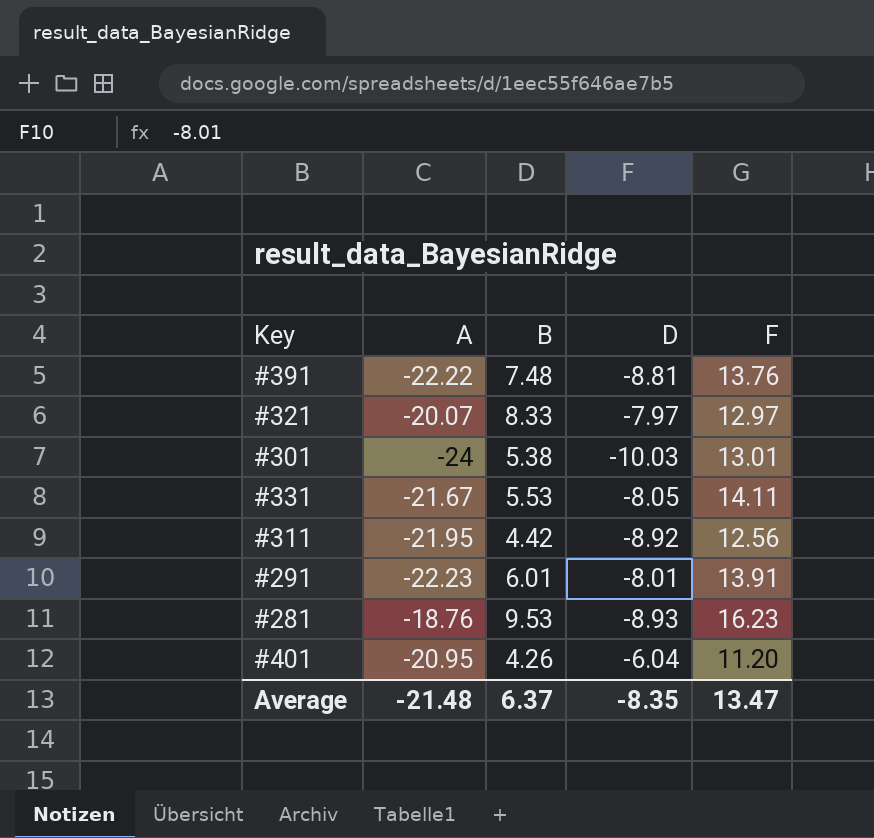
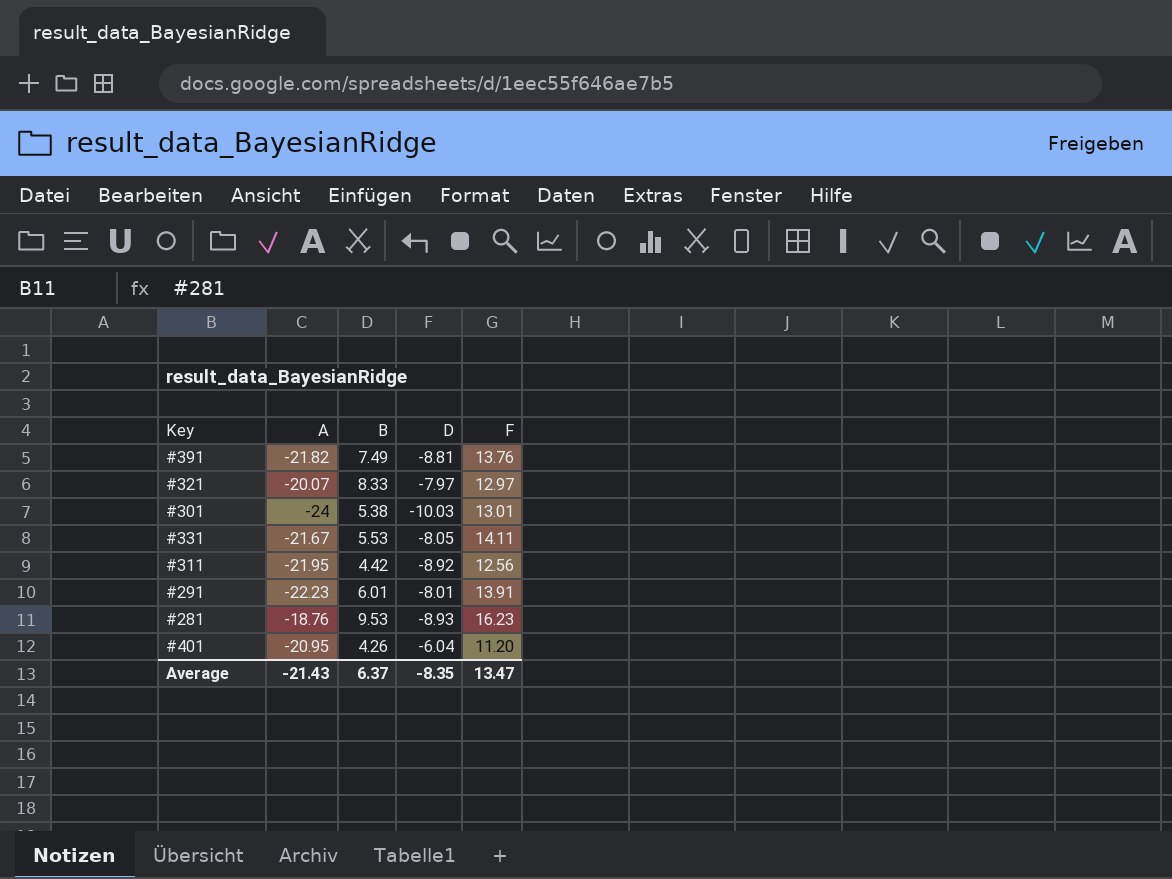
#391 | A: -22.22 -> -21.82
#391 | B: 7.48 -> 7.49
Average | A: -21.48 -> -21.43

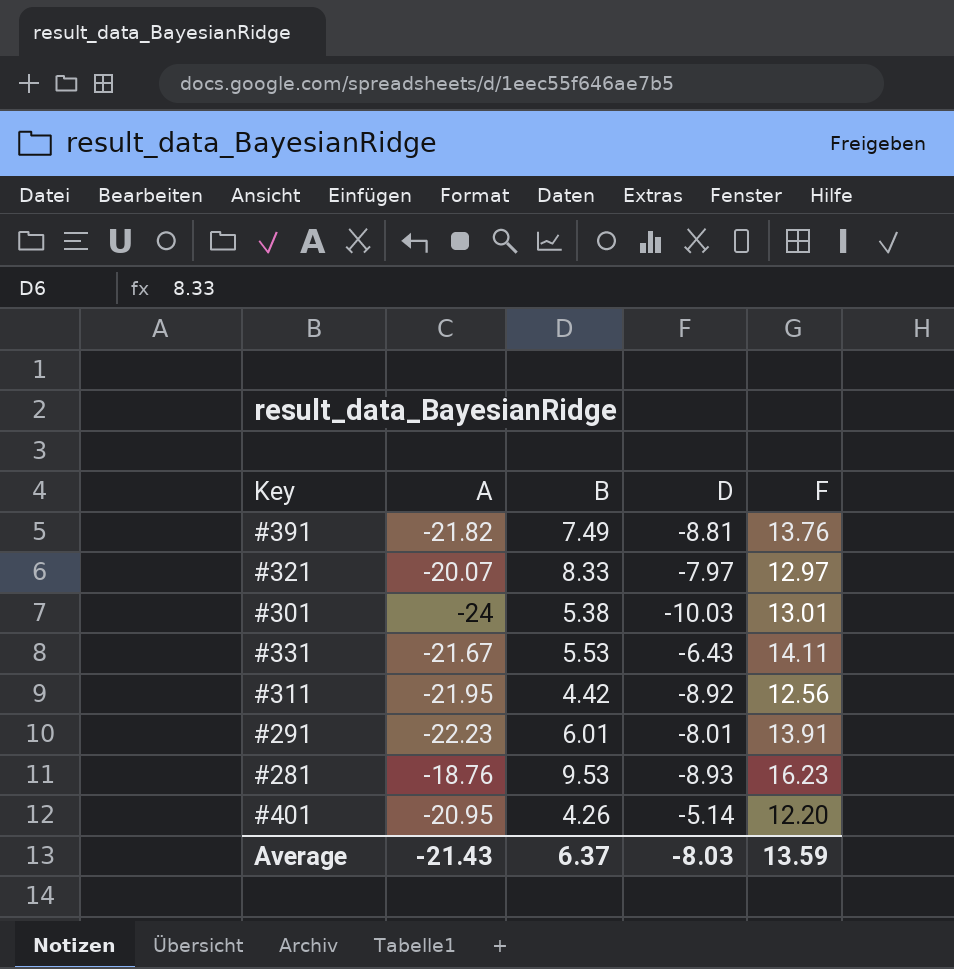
#331 | D: -8.05 -> -6.43
#401 | D: -6.04 -> -5.14
#401 | F: 11.20 -> 12.20
Average | D: -8.35 -> -8.03
Average | F: 13.47 -> 13.59

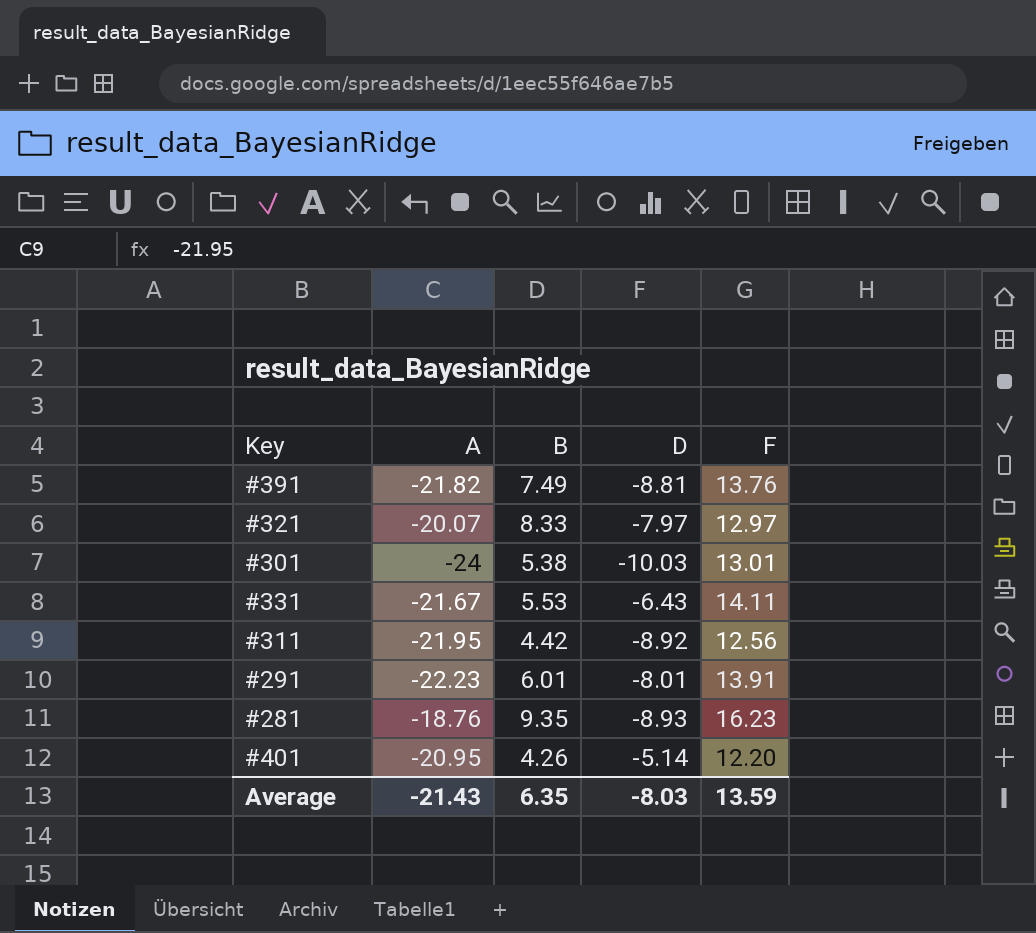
#281 | B: 9.53 -> 9.35
Average | B: 6.37 -> 6.35

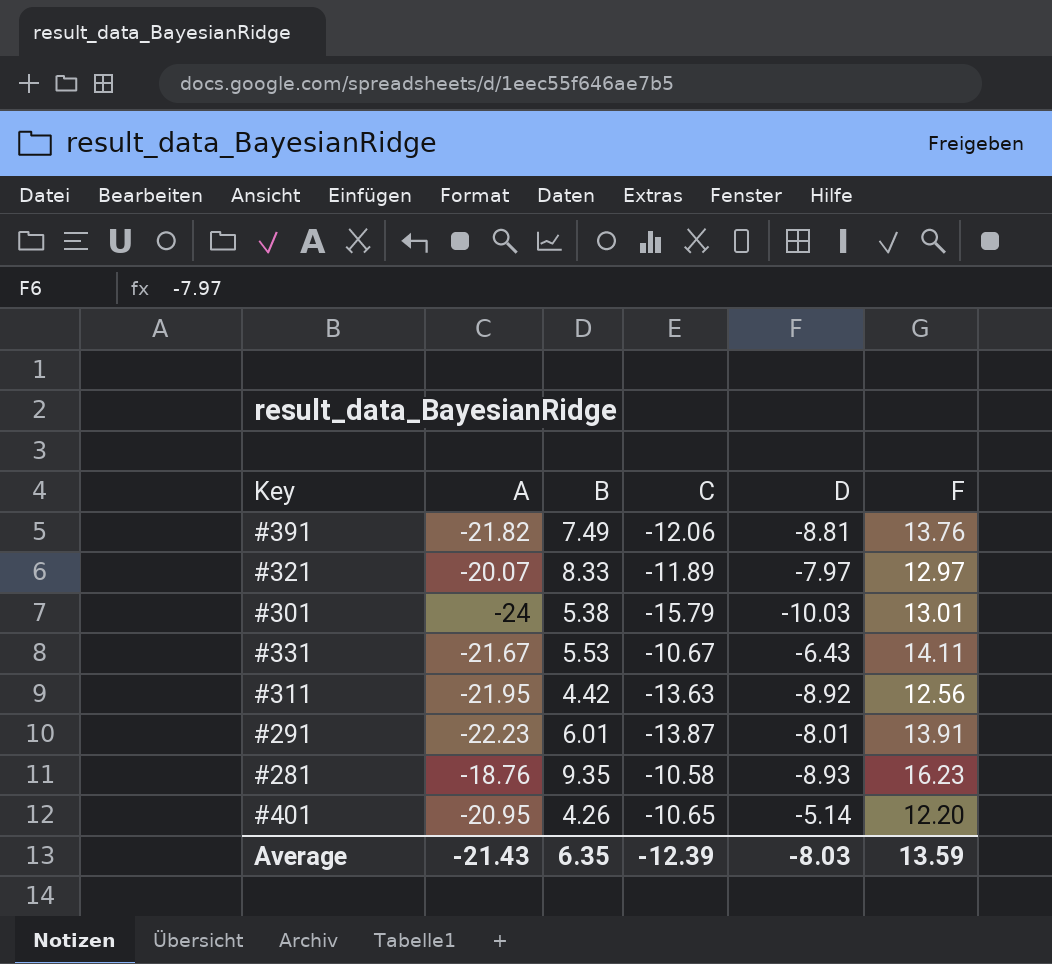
column C | position: none -> 4

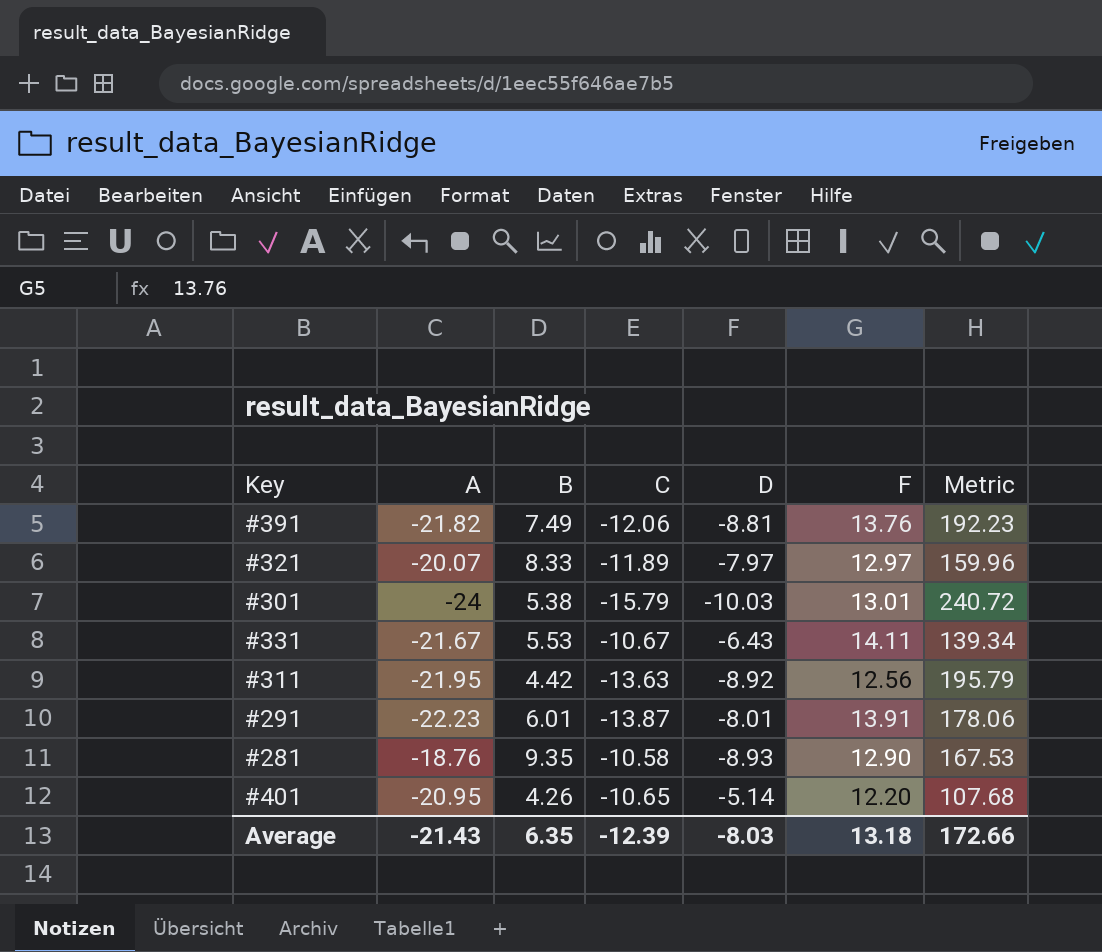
column Metric | formula: none -> [A] * [D]
#281 | F: 16.23 -> 12.90
Average | F: 13.59 -> 13.18

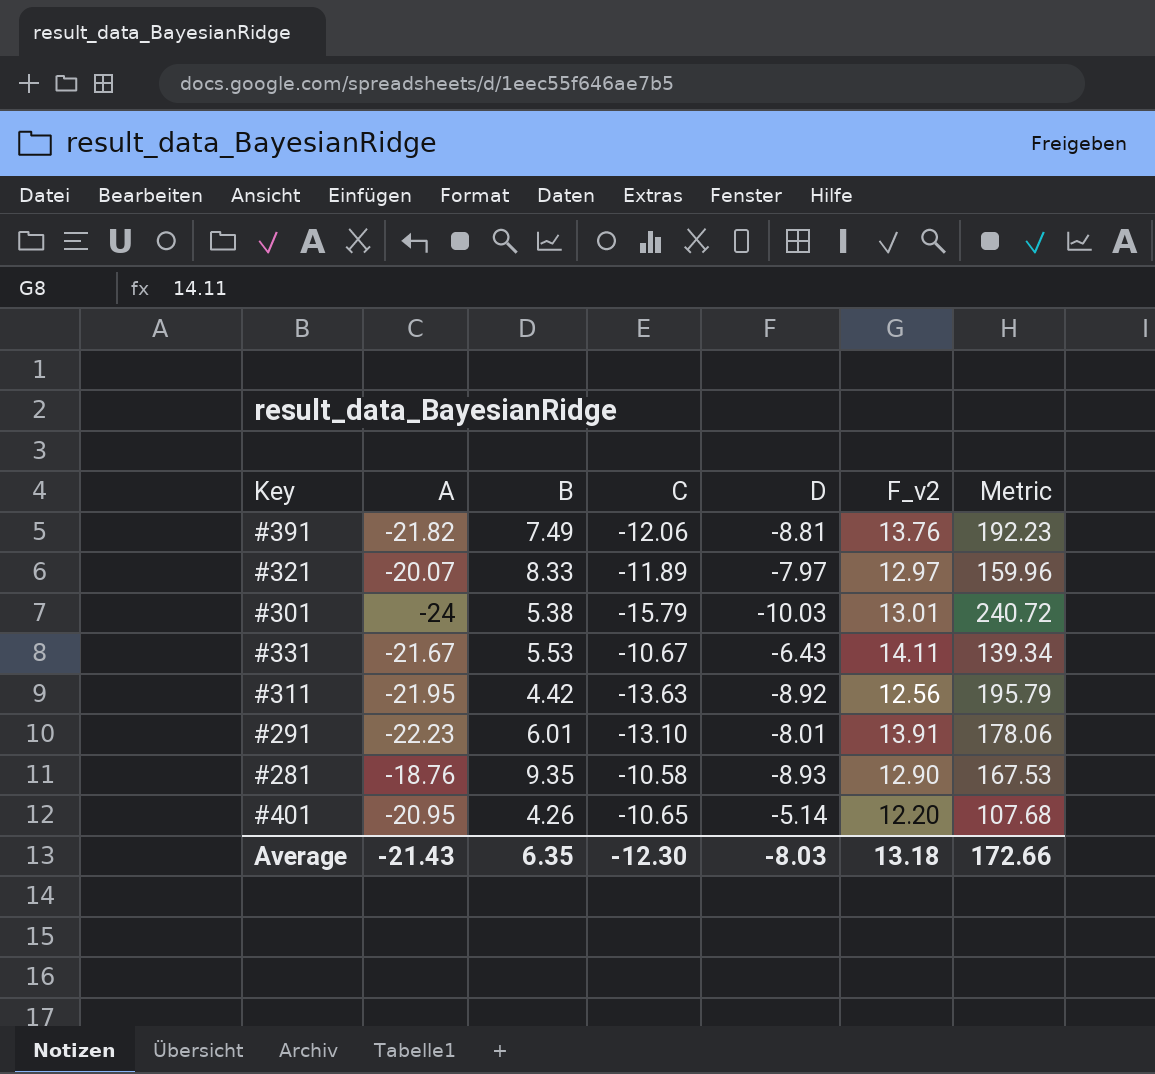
column name: F -> F_v2
#291 | C: -13.87 -> -13.10
Average | C: -12.39 -> -12.30

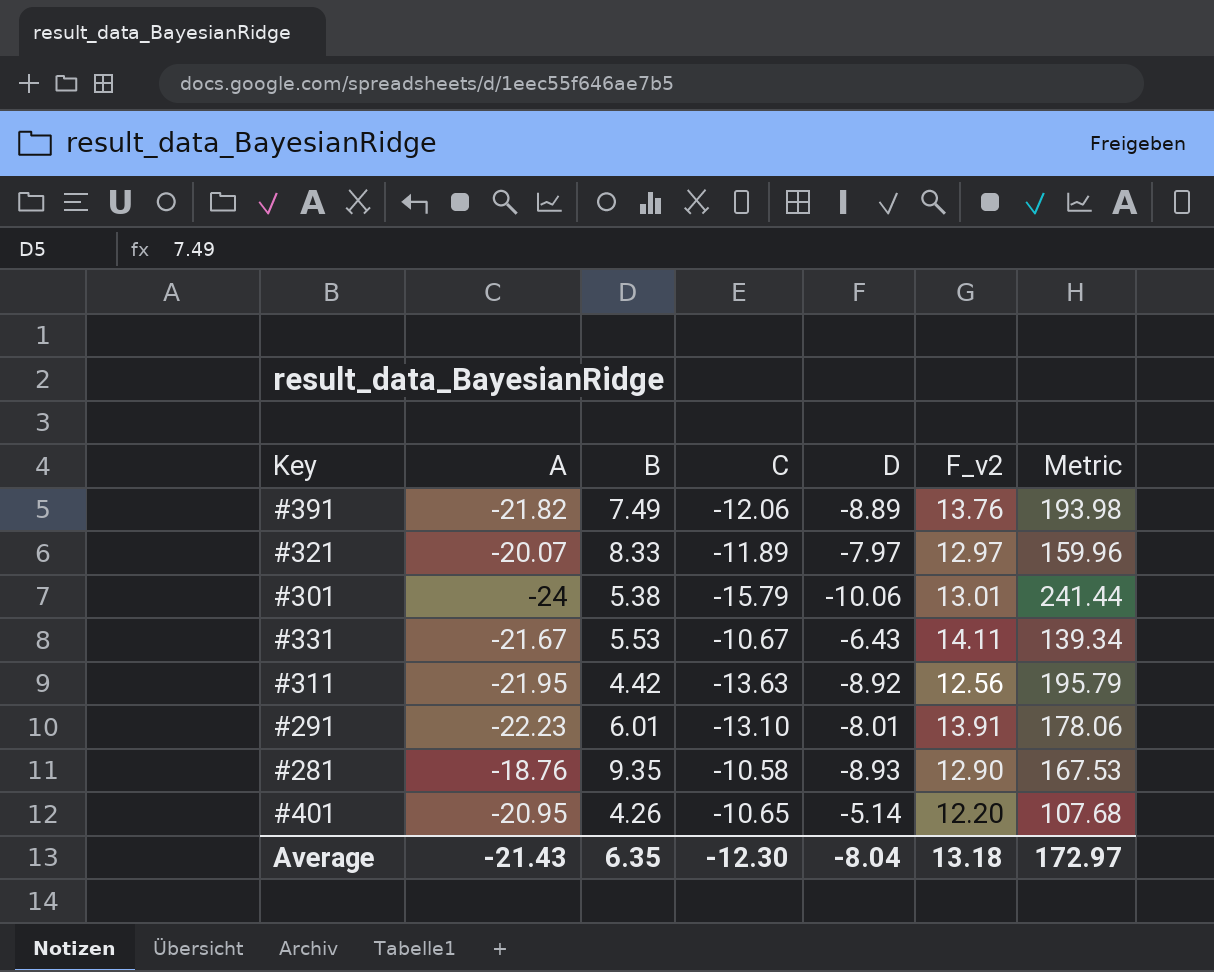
#391 | D: -8.81 -> -8.89
#391 | Metric: 192.23 -> 193.98
#301 | D: -10.03 -> -10.06
#301 | Metric: 240.72 -> 241.44
Average | D: -8.03 -> -8.04
Average | Metric: 172.66 -> 172.97

